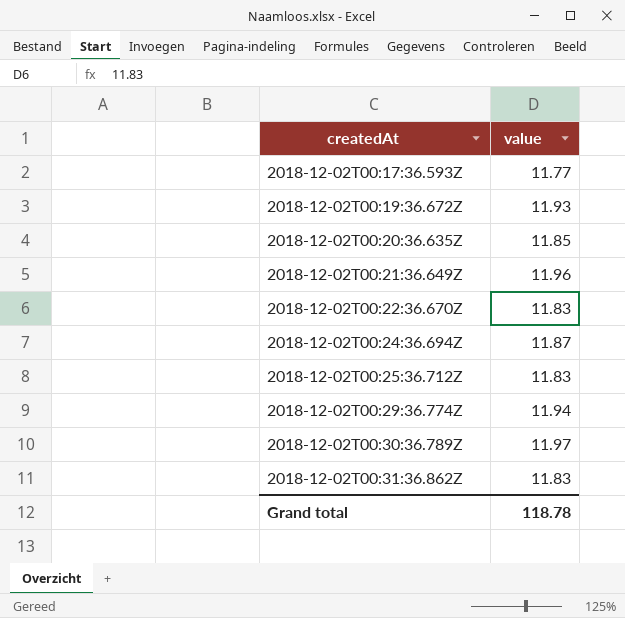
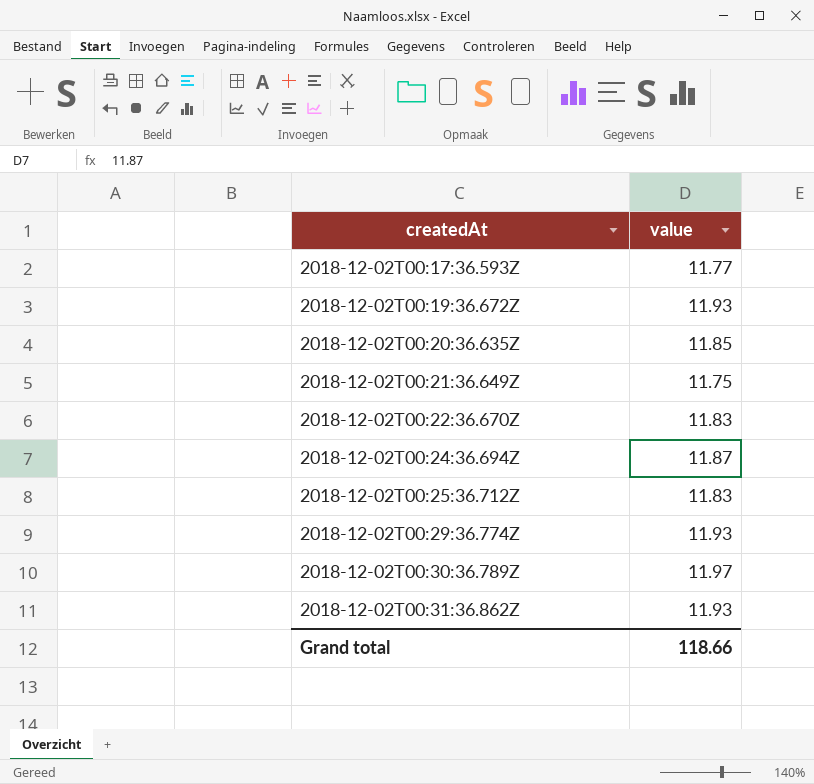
2018-12-02T00:21:36.649Z | value: 11.96 -> 11.75
2018-12-02T00:29:36.774Z | value: 11.94 -> 11.93
2018-12-02T00:31:36.862Z | value: 11.83 -> 11.93
Grand total | value: 118.78 -> 118.66

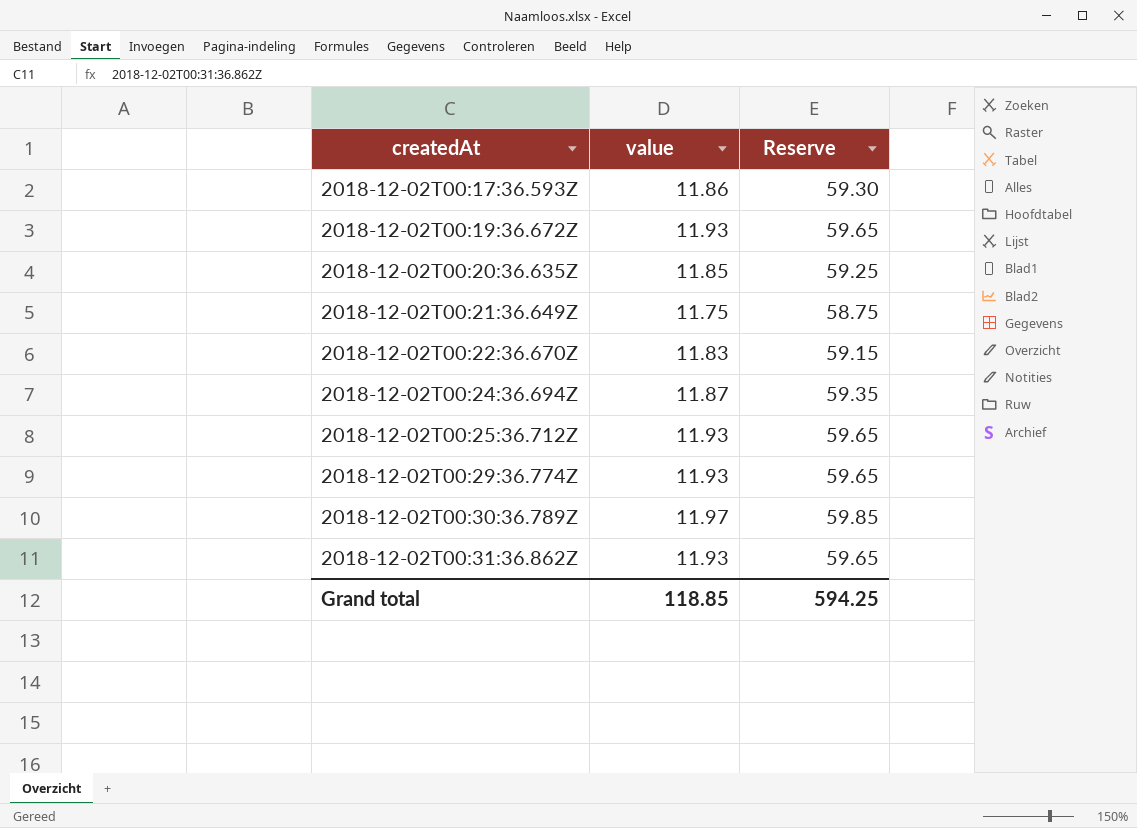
column Reserve | formula: none -> [value] * 5
2018-12-02T00:17:36.593Z | value: 11.77 -> 11.86
2018-12-02T00:25:36.712Z | value: 11.83 -> 11.93
Grand total | value: 118.66 -> 118.85

